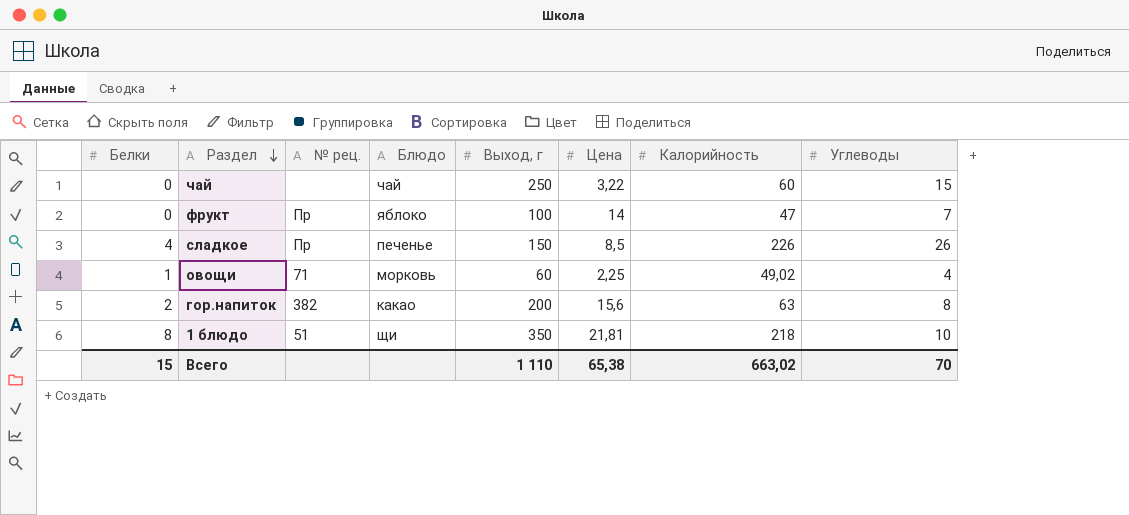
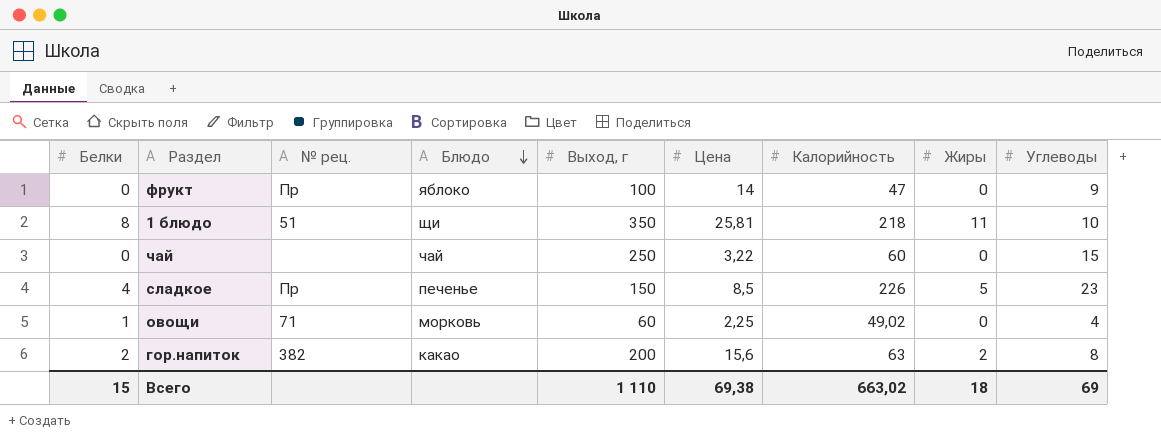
row order: Раздел descending -> Блюдо descending
column Жиры | position: none -> 8
фрукт | Углеводы: 7 -> 9
1 блюдо | Цена: 21,81 -> 25,81
сладкое | Углеводы: 26 -> 23
Всего | Цена: 65,38 -> 69,38
Всего | Углеводы: 70 -> 69

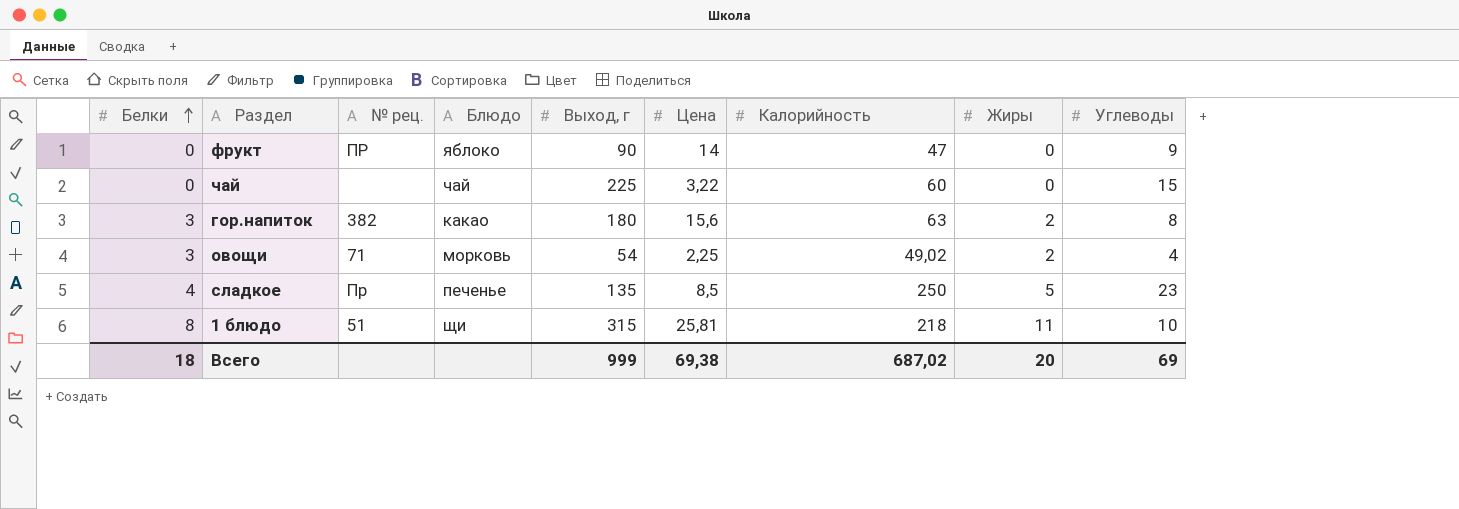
row order: Блюдо descending -> Белки ascending
фрукт | № рец.: Пр -> ПР
фрукт | Выход, г: 100 -> 90
чай | Выход, г: 250 -> 225
гор.напиток | Белки: 2 -> 3
гор.напиток | Выход, г: 200 -> 180
овощи | Белки: 1 -> 3
овощи | Выход, г: 60 -> 54
овощи | Жиры: 0 -> 2
сладкое | Выход, г: 150 -> 135
сладкое | Калорийность: 226 -> 250
1 блюдо | Выход, г: 350 -> 315
Всего | Белки: 15 -> 18
Всего | Выход, г: 1 110 -> 999
Всего | Калорийность: 663,02 -> 687,02
Всего | Жиры: 18 -> 20

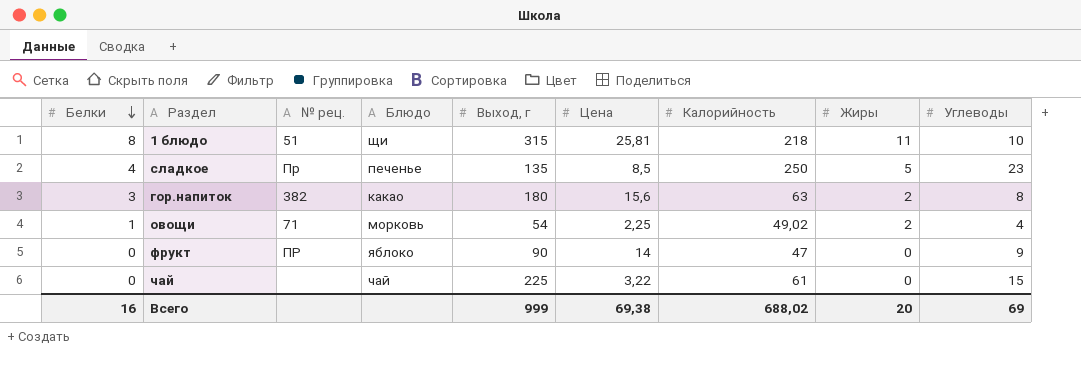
row order: Белки ascending -> Белки descending
овощи | Белки: 3 -> 1
чай | Калорийность: 60 -> 61
Всего | Белки: 18 -> 16
Всего | Калорийность: 687,02 -> 688,02

